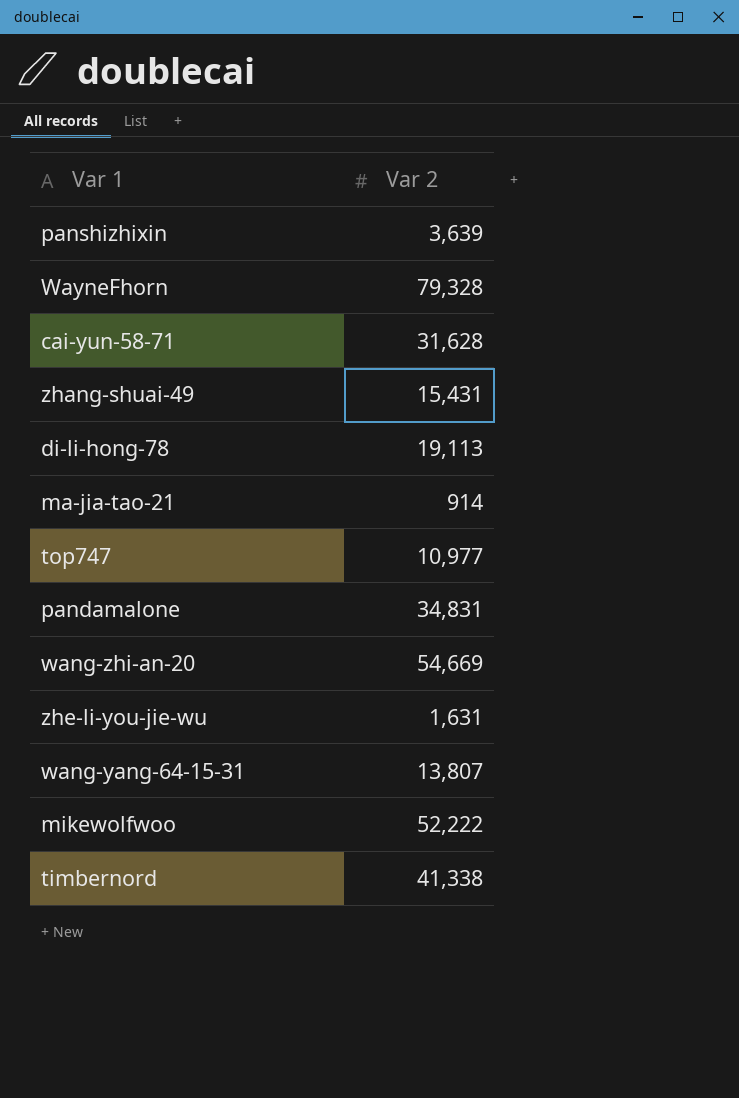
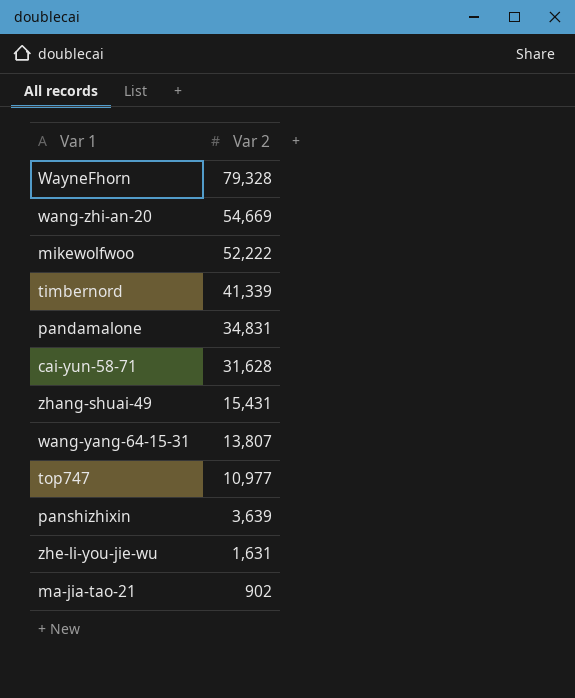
row order: none -> Var 2 descending
row di-li-hong-78: 19,113 -> none
timbernord | Var 2: 41,338 -> 41,339
ma-jia-tao-21 | Var 2: 914 -> 902

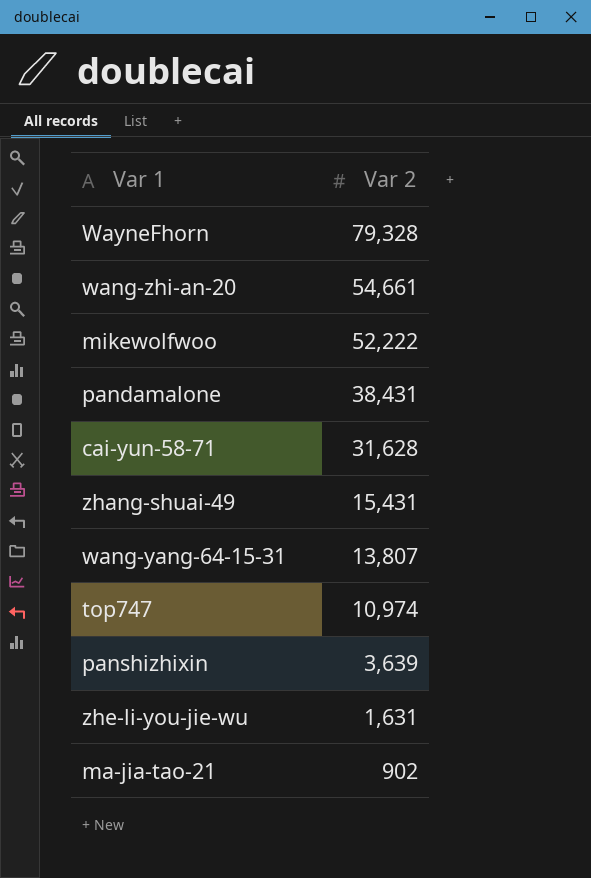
row timbernord: 41,339 -> none
wang-zhi-an-20 | Var 2: 54,669 -> 54,661
pandamalone | Var 2: 34,831 -> 38,431
top747 | Var 2: 10,977 -> 10,974

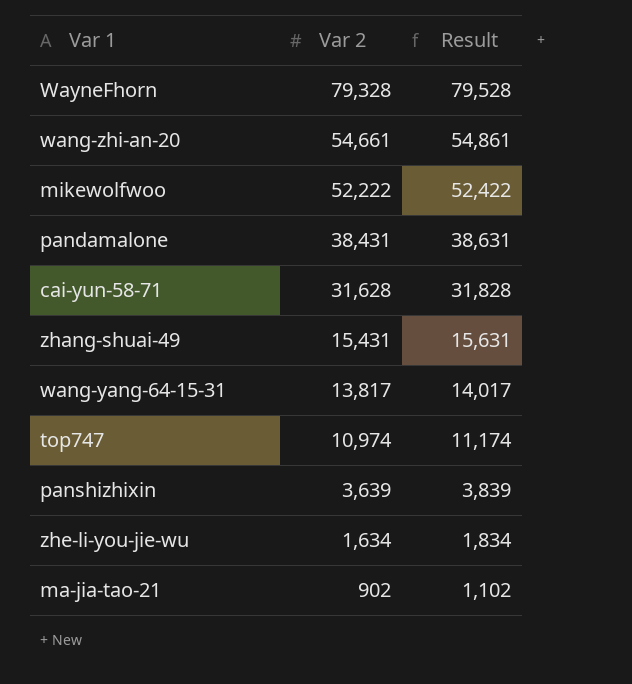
column Result | formula: none -> [Var 2] + 200
wang-yang-64-15-31 | Var 2: 13,807 -> 13,817
zhe-li-you-jie-wu | Var 2: 1,631 -> 1,634

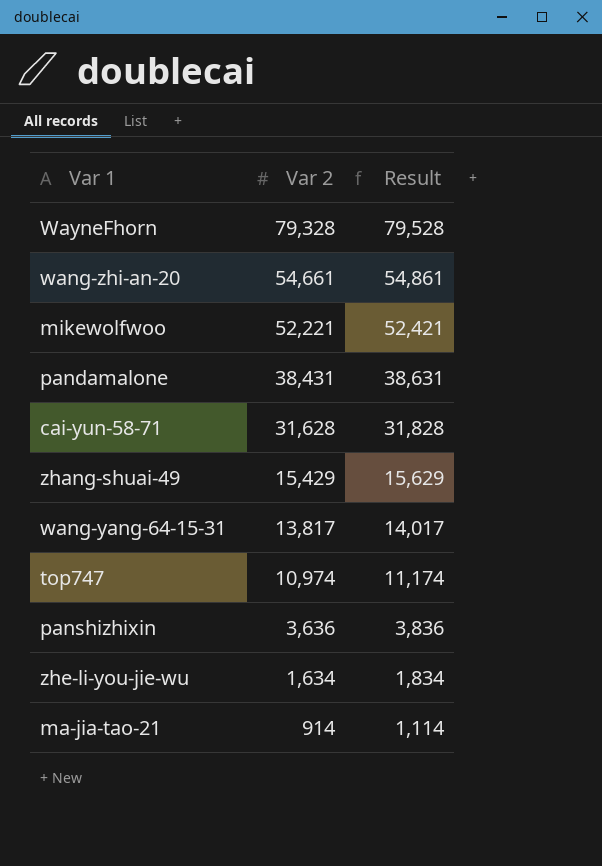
mikewolfwoo | Var 2: 52,222 -> 52,221
mikewolfwoo | Result: 52,422 -> 52,421
zhang-shuai-49 | Var 2: 15,431 -> 15,429
zhang-shuai-49 | Result: 15,631 -> 15,629
panshizhixin | Var 2: 3,639 -> 3,636
panshizhixin | Result: 3,839 -> 3,836
ma-jia-tao-21 | Var 2: 902 -> 914
ma-jia-tao-21 | Result: 1,102 -> 1,114

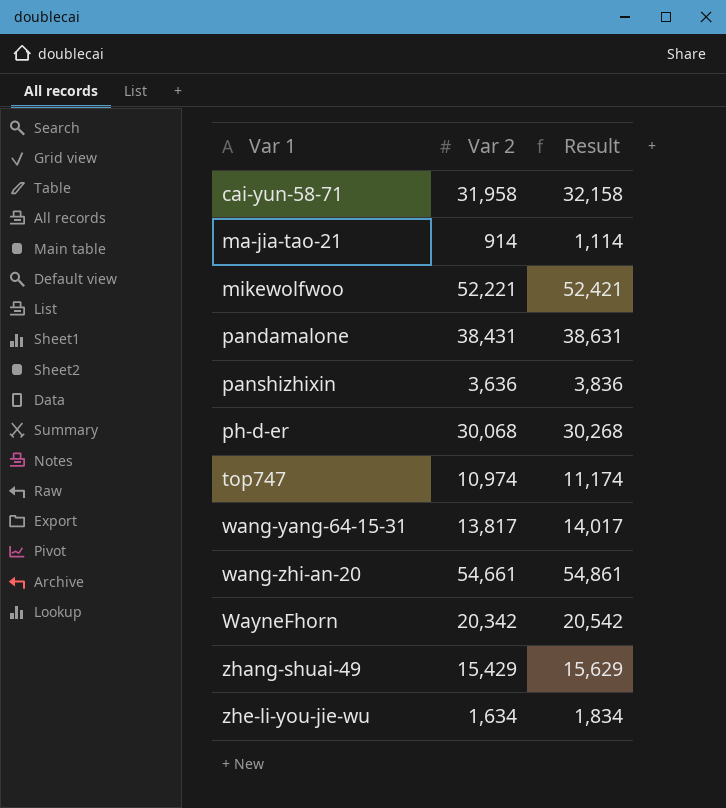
row order: Var 2 descending -> Var 1 ascending
cai-yun-58-71 | Var 2: 31,628 -> 31,958
cai-yun-58-71 | Result: 31,828 -> 32,158
row ph-d-er: none -> 30,068 | 30,268
WayneFhorn | Var 2: 79,328 -> 20,342
WayneFhorn | Result: 79,528 -> 20,542

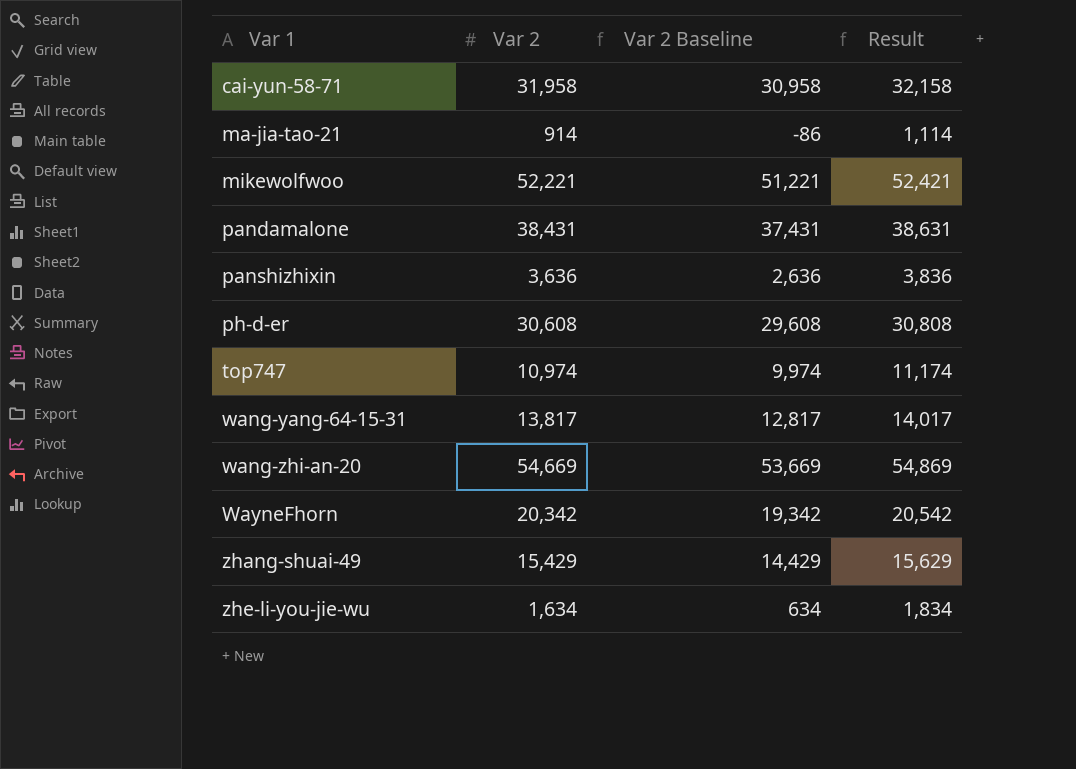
column Var 2 Baseline | formula: none -> [Var 2] - 1000
ph-d-er | Var 2: 30,068 -> 30,608
ph-d-er | Result: 30,268 -> 30,808
wang-zhi-an-20 | Var 2: 54,661 -> 54,669
wang-zhi-an-20 | Result: 54,861 -> 54,869

